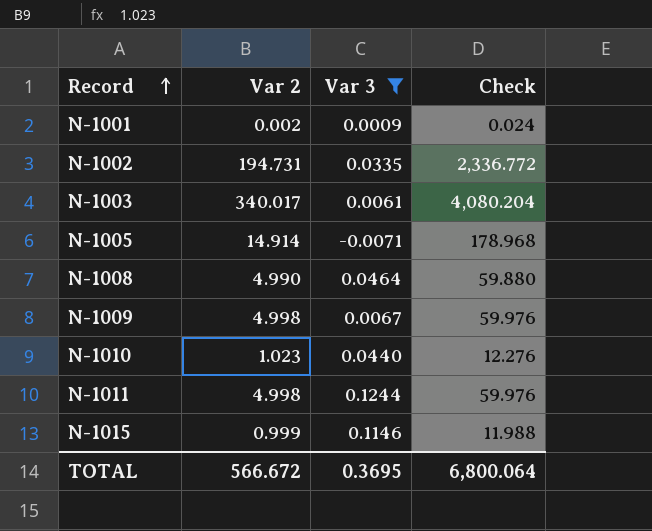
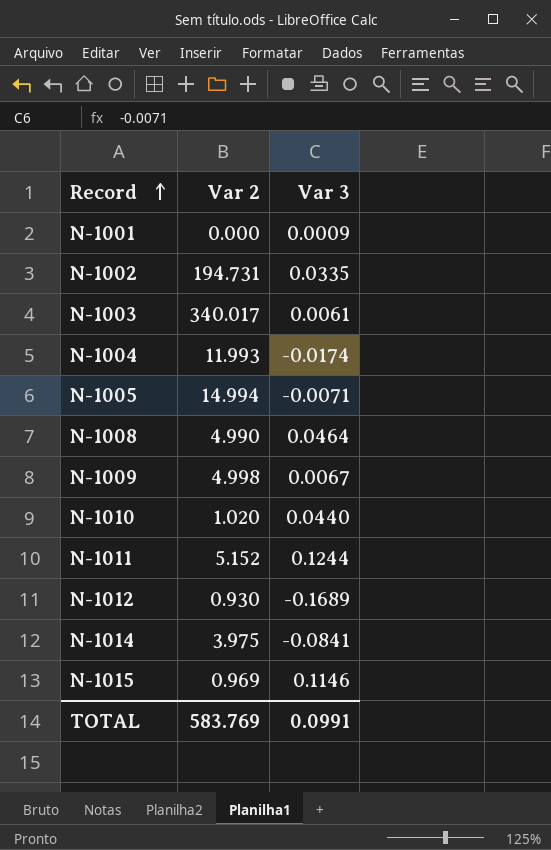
filter: Var 3 >= -0.0071 -> none
column Check | formula: [Var 2] * 12 -> none
N-1001 | Var 2: 0.002 -> 0.000
N-1005 | Var 2: 14.914 -> 14.994
N-1010 | Var 2: 1.023 -> 1.020
N-1011 | Var 2: 4.998 -> 5.152
N-1015 | Var 2: 0.999 -> 0.969
TOTAL | Var 2: 566.672 -> 583.769
TOTAL | Var 3: 0.3695 -> 0.0991

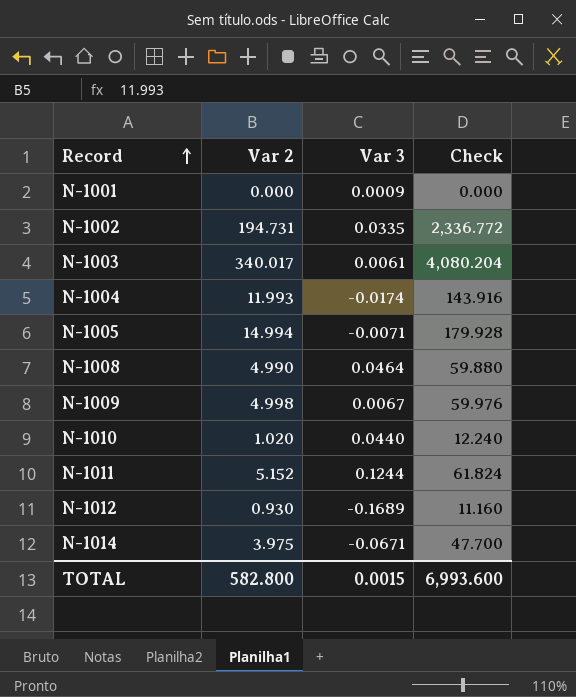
column Check | formula: none -> [Var 2] * 12
row N-1015: 0.969 | 0.1146 -> none
N-1014 | Var 3: -0.0841 -> -0.0671
TOTAL | Var 2: 583.769 -> 582.800
TOTAL | Var 3: 0.0991 -> 0.0015

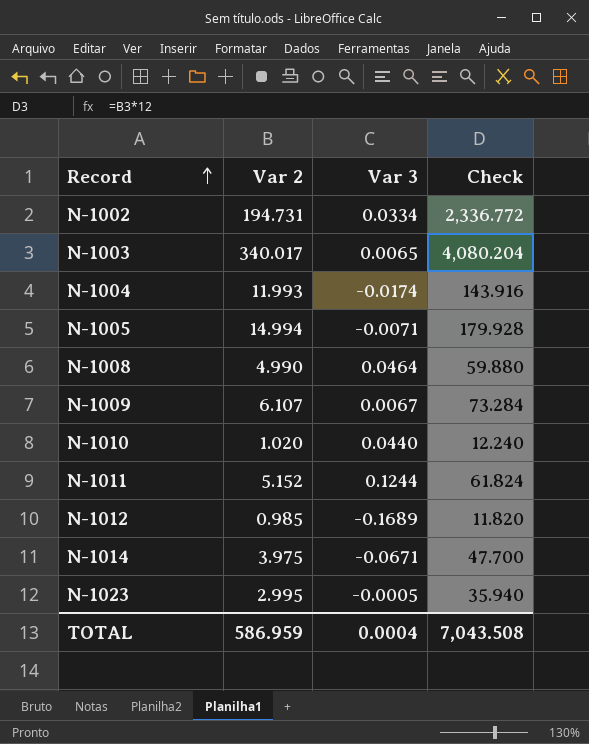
row N-1001: 0.000 | 0.0009 | 0.000 -> none
N-1002 | Var 3: 0.0335 -> 0.0334
N-1003 | Var 3: 0.0061 -> 0.0065
N-1009 | Var 2: 4.998 -> 6.107
N-1009 | Check: 59.976 -> 73.284
N-1012 | Var 2: 0.930 -> 0.985
N-1012 | Check: 11.160 -> 11.820
row N-1023: none -> 2.995 | -0.0005 | 35.940
TOTAL | Var 2: 582.800 -> 586.959
TOTAL | Var 3: 0.0015 -> 0.0004
TOTAL | Check: 6,993.600 -> 7,043.508

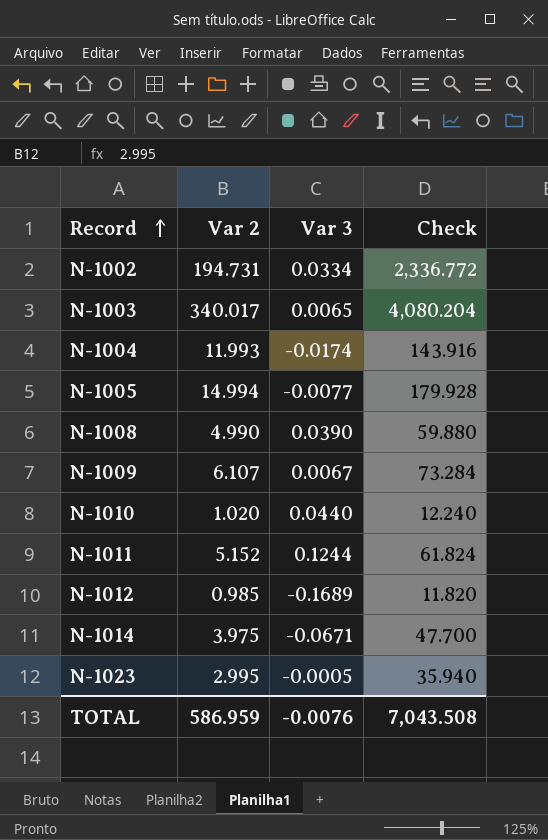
N-1005 | Var 3: -0.0071 -> -0.0077
N-1008 | Var 3: 0.0464 -> 0.0390
TOTAL | Var 3: 0.0004 -> -0.0076

